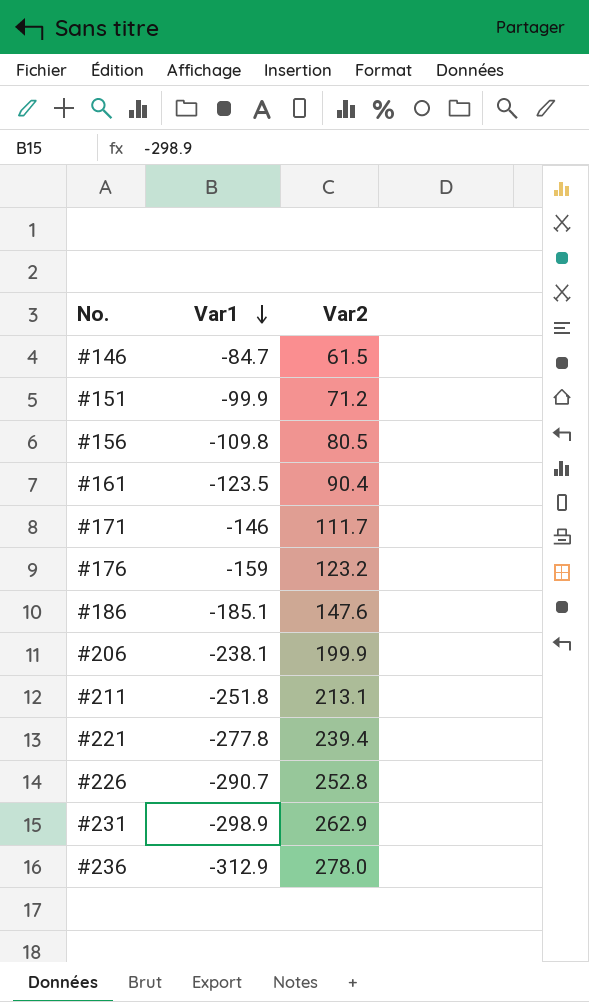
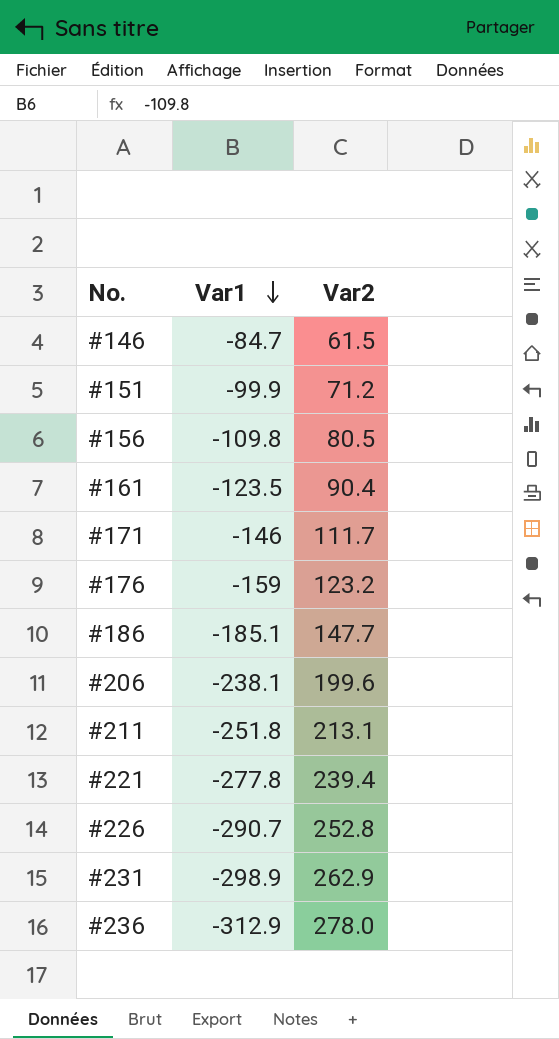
#186 | Var2: 147.6 -> 147.7
#206 | Var2: 199.9 -> 199.6

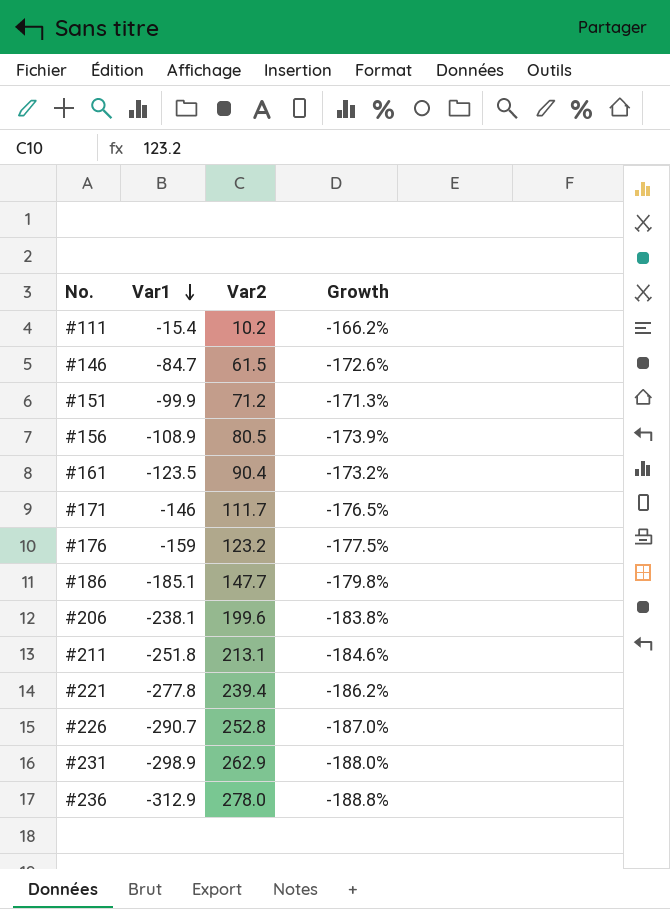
column Growth | formula: none -> ([Var2] - [Var1]) / [Var1]
row #111: none -> -15.4 | 10.2 | -166.2%
#156 | Var1: -109.8 -> -108.9

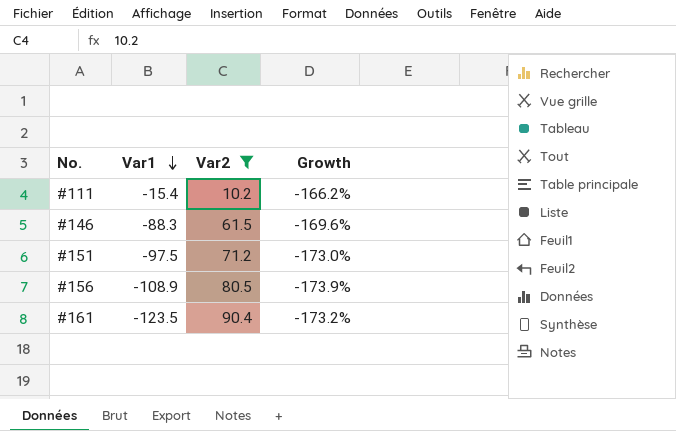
filter: none -> Var2 <= 90.4
#146 | Var1: -84.7 -> -88.3
#146 | Growth: -172.6% -> -169.6%
#151 | Var1: -99.9 -> -97.5
#151 | Growth: -171.3% -> -173.0%

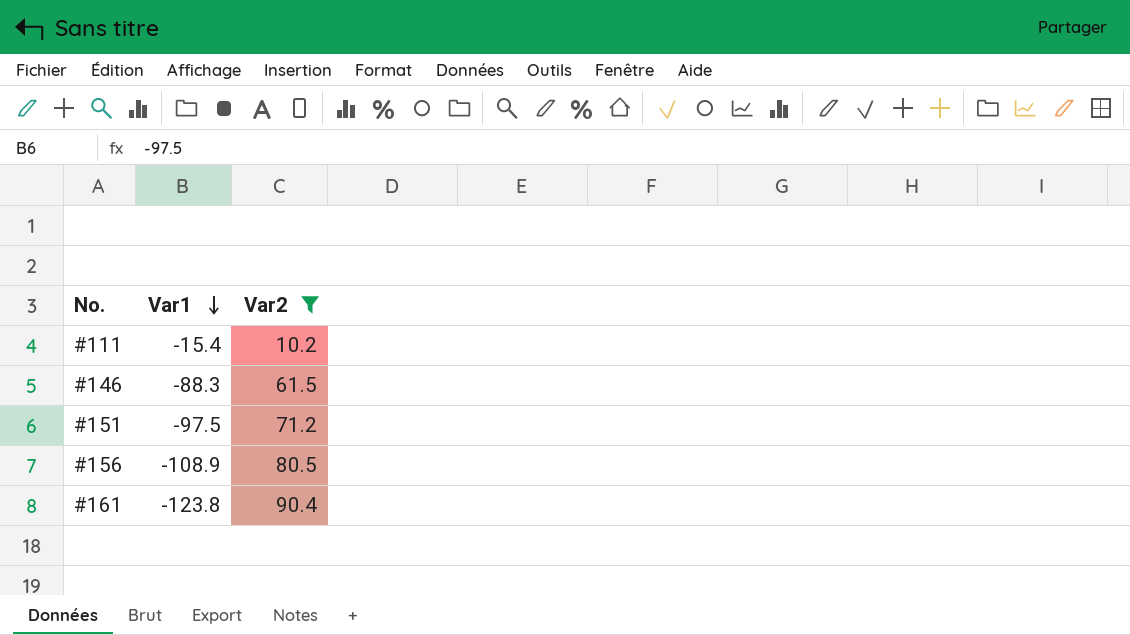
column Growth | formula: ([Var2] - [Var1]) / [Var1] -> none
#161 | Var1: -123.5 -> -123.8

